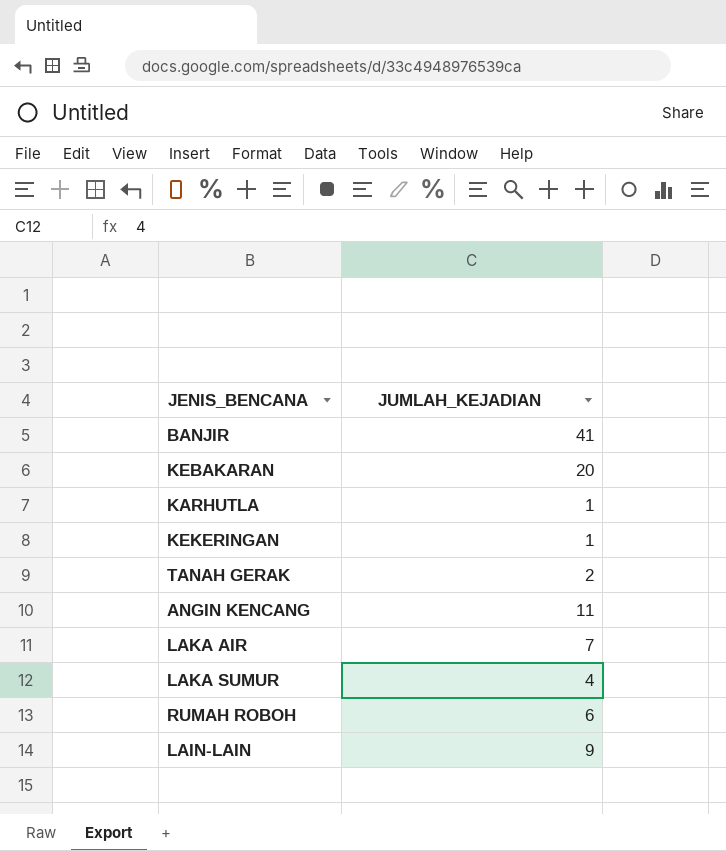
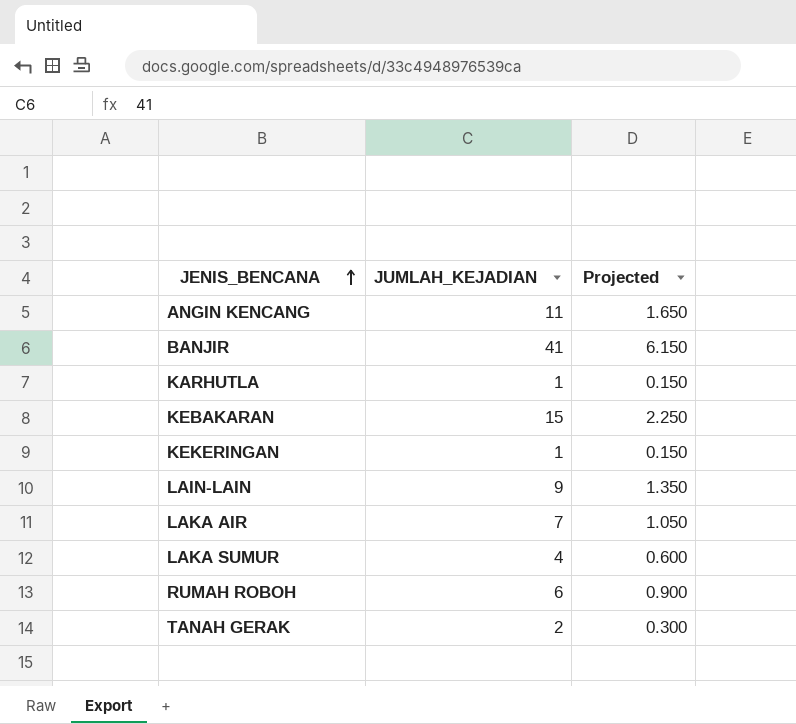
row order: none -> JENIS_BENCANA ascending
column Projected | formula: none -> [JUMLAH_KEJADIAN] * 0.15
KEBAKARAN | JUMLAH_KEJADIAN: 20 -> 15

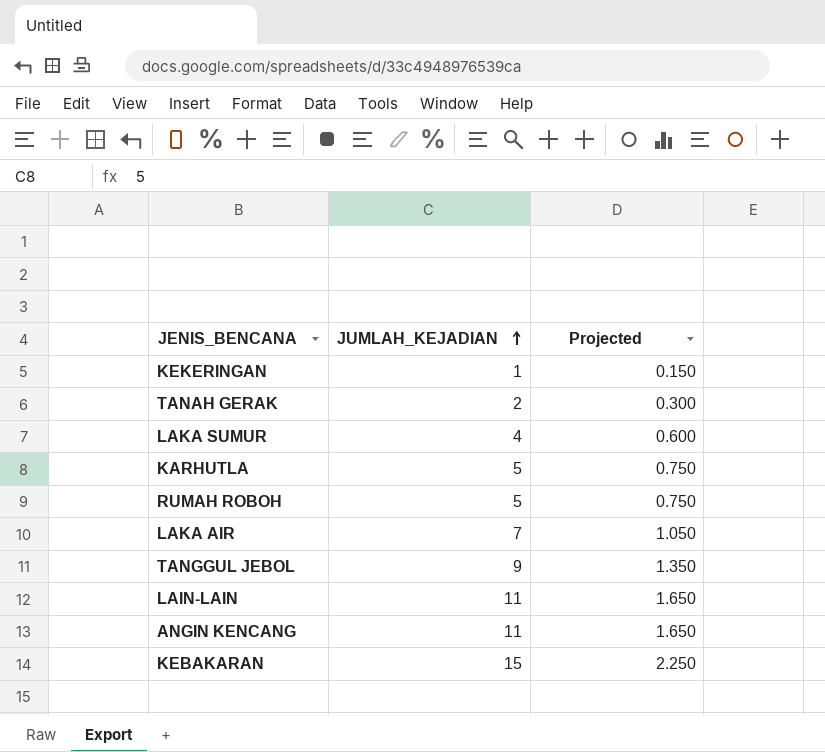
row order: JENIS_BENCANA ascending -> JUMLAH_KEJADIAN ascending
row BANJIR: 41 | 6.150 -> none
KARHUTLA | JUMLAH_KEJADIAN: 1 -> 5
KARHUTLA | Projected: 0.150 -> 0.750
RUMAH ROBOH | JUMLAH_KEJADIAN: 6 -> 5
RUMAH ROBOH | Projected: 0.900 -> 0.750
row TANGGUL JEBOL: none -> 9 | 1.350
LAIN-LAIN | JUMLAH_KEJADIAN: 9 -> 11
LAIN-LAIN | Projected: 1.350 -> 1.650

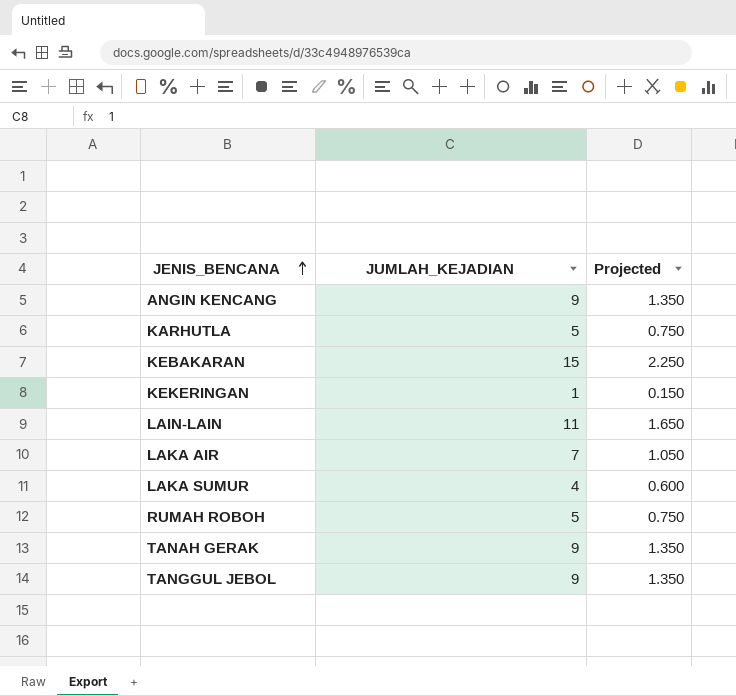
row order: JUMLAH_KEJADIAN ascending -> JENIS_BENCANA ascending
ANGIN KENCANG | JUMLAH_KEJADIAN: 11 -> 9
ANGIN KENCANG | Projected: 1.650 -> 1.350
TANAH GERAK | JUMLAH_KEJADIAN: 2 -> 9
TANAH GERAK | Projected: 0.300 -> 1.350

